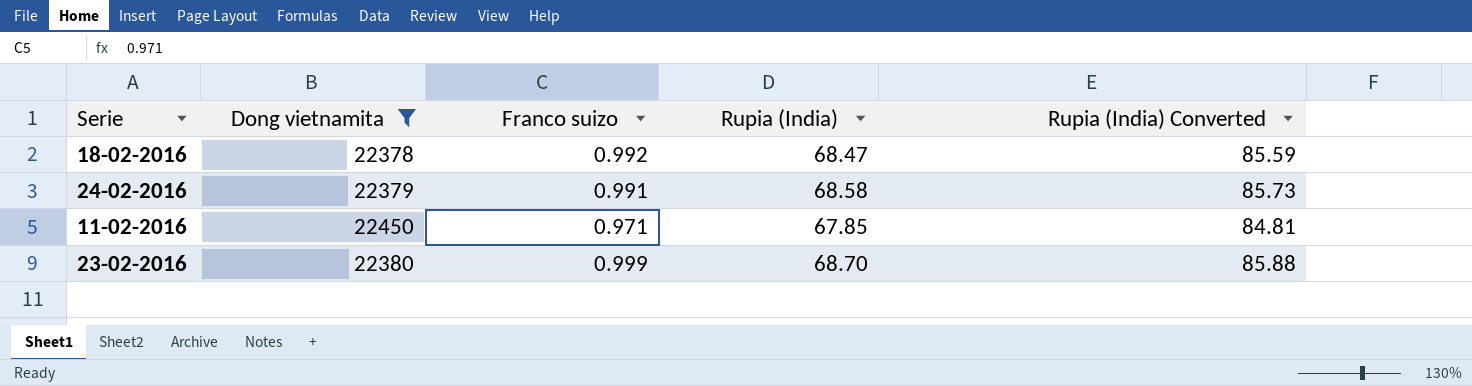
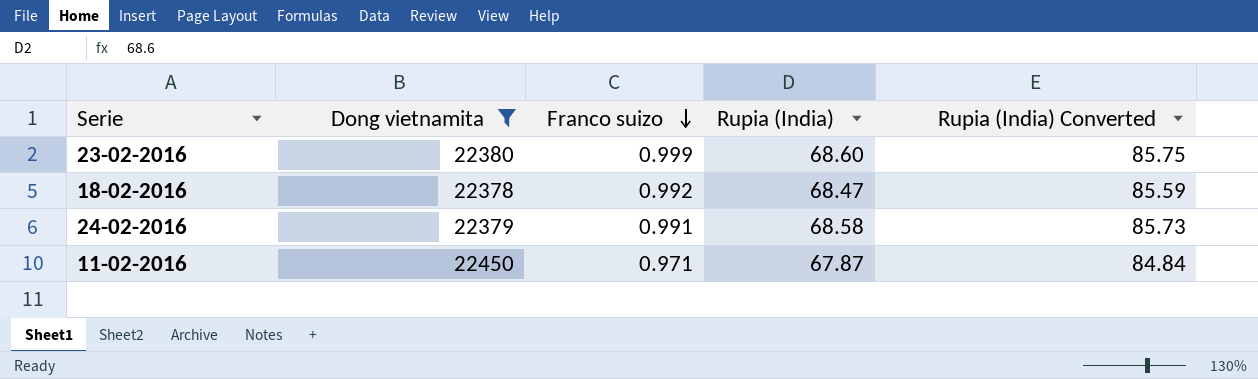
row order: none -> Franco suizo descending
23-02-2016 | Rupia (India): 68.70 -> 68.60
23-02-2016 | Rupia (India) Converted: 85.88 -> 85.75
11-02-2016 | Rupia (India): 67.85 -> 67.87
11-02-2016 | Rupia (India) Converted: 84.81 -> 84.84

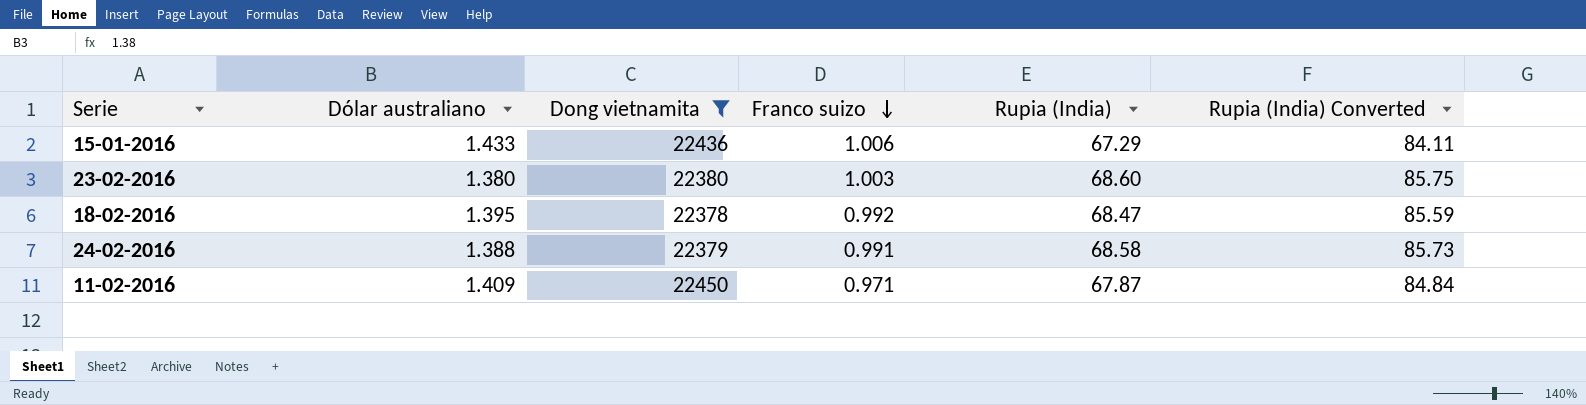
column Dólar australiano | position: none -> 2
row 15-01-2016: none -> 1.433 | 22436 | 1.006 | 67.29 | 84.11
23-02-2016 | Franco suizo: 0.999 -> 1.003

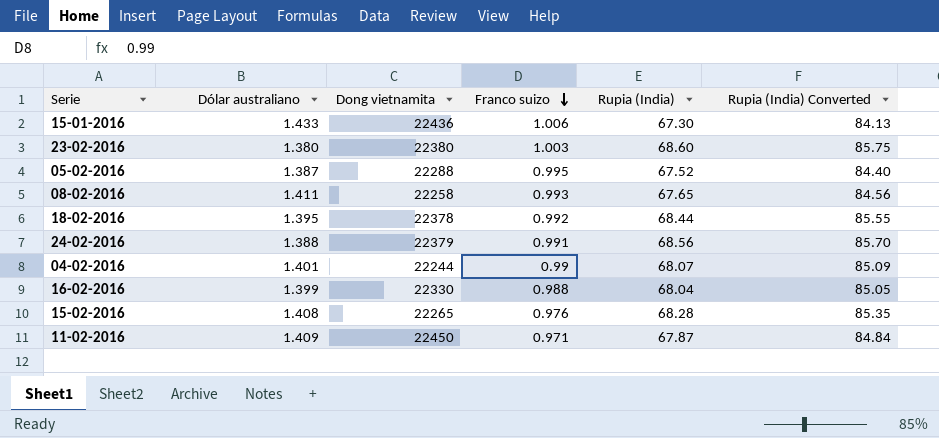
filter: Dong vietnamita >= 22378 -> none
15-01-2016 | Rupia (India): 67.29 -> 67.30
15-01-2016 | Rupia (India) Converted: 84.11 -> 84.13
18-02-2016 | Rupia (India): 68.47 -> 68.44
18-02-2016 | Rupia (India) Converted: 85.59 -> 85.55
24-02-2016 | Rupia (India): 68.58 -> 68.56
24-02-2016 | Rupia (India) Converted: 85.73 -> 85.70

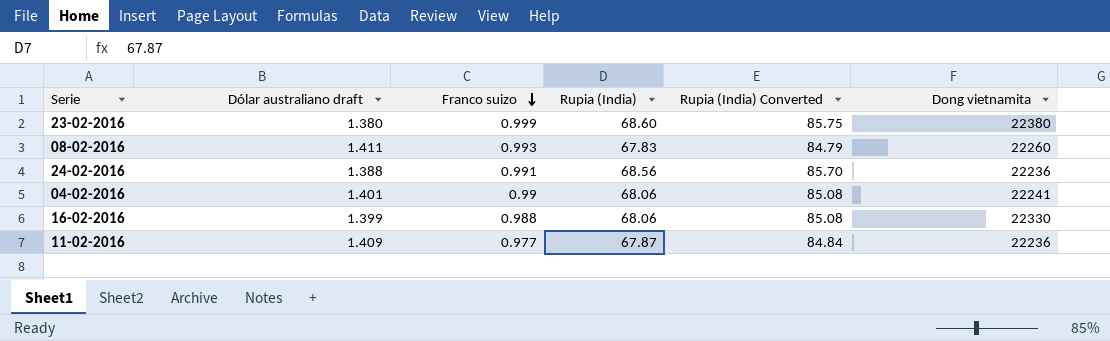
column name: Dólar australiano -> Dólar australiano draft
column Dong vietnamita | position: 3 -> 6
row 15-01-2016: 1.433 | 22436 | 1.006 | 67.30 | 84.13 -> none
row 05-02-2016: 1.387 | 22288 | 0.995 | 67.52 | 84.40 -> none
row 18-02-2016: 1.395 | 22378 | 0.992 | 68.44 | 85.55 -> none
row 15-02-2016: 1.408 | 22265 | 0.976 | 68.28 | 85.35 -> none
23-02-2016 | Franco suizo: 1.003 -> 0.999
08-02-2016 | Rupia (India): 67.65 -> 67.83
08-02-2016 | Rupia (India) Converted: 84.56 -> 84.79
08-02-2016 | Dong vietnamita: 22258 -> 22260
24-02-2016 | Dong vietnamita: 22379 -> 22236
04-02-2016 | Rupia (India): 68.07 -> 68.06
04-02-2016 | Rupia (India) Converted: 85.09 -> 85.08
04-02-2016 | Dong vietnamita: 22244 -> 22241
16-02-2016 | Rupia (India): 68.04 -> 68.06
16-02-2016 | Rupia (India) Converted: 85.05 -> 85.08
11-02-2016 | Franco suizo: 0.971 -> 0.977
11-02-2016 | Dong vietnamita: 22450 -> 22236

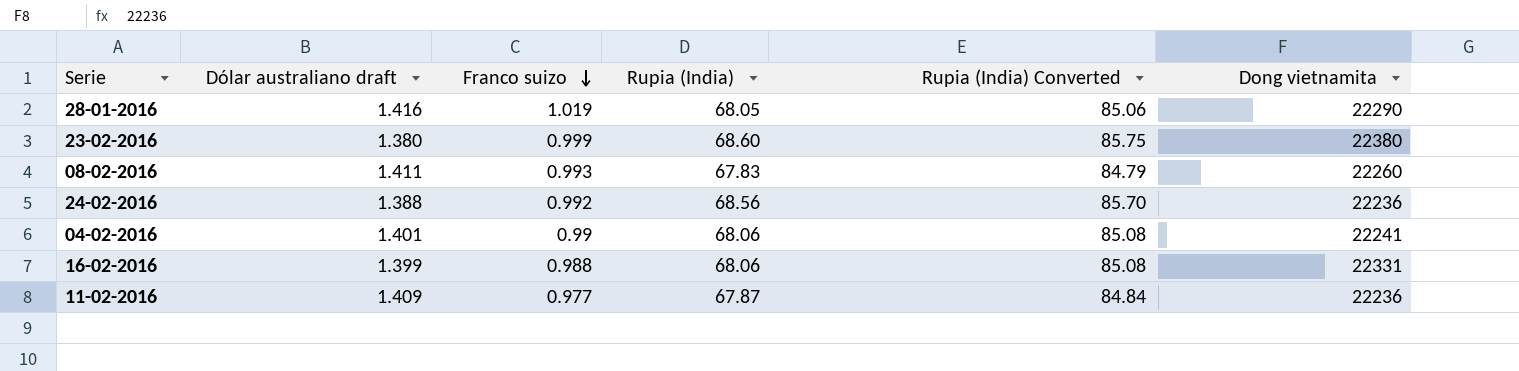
row 28-01-2016: none -> 1.416 | 1.019 | 68.05 | 85.06 | 22290
24-02-2016 | Franco suizo: 0.991 -> 0.992
16-02-2016 | Dong vietnamita: 22330 -> 22331

